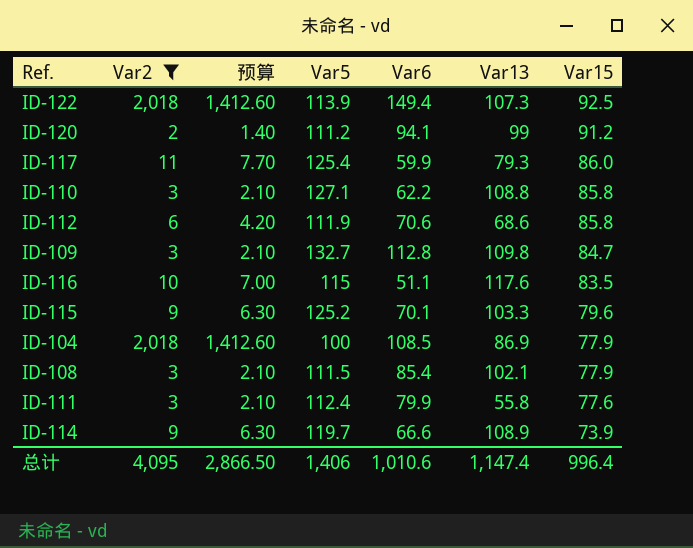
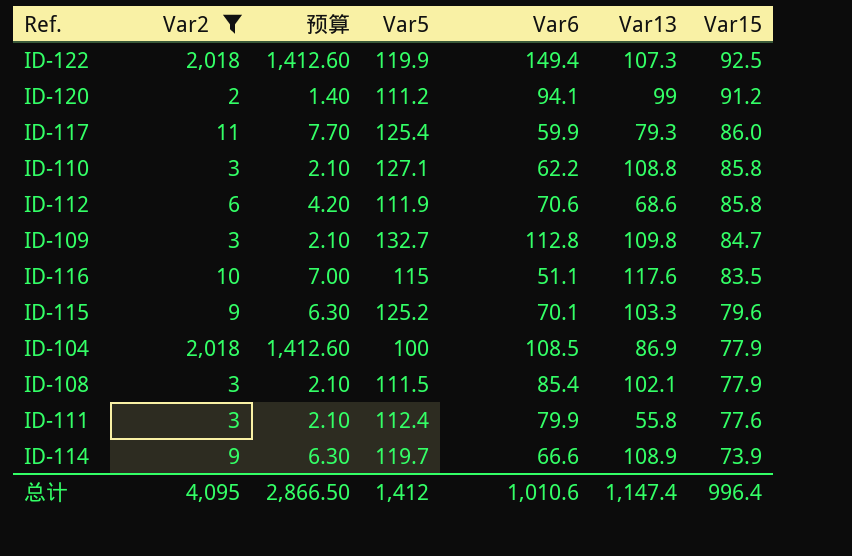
ID-122 | Var5: 113.9 -> 119.9
总计 | Var5: 1,406 -> 1,412

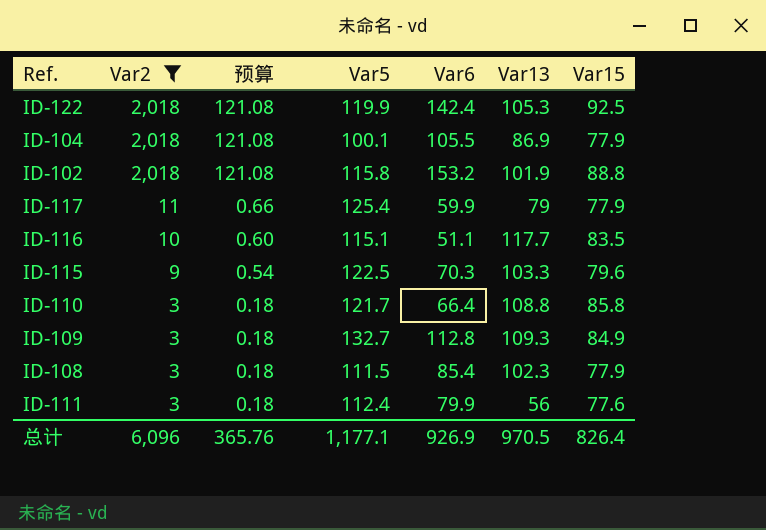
row order: Var15 descending -> Var2 descending
column 预算 | formula: [Var2] * 0.7 -> [Var2] * 0.06
row ID-120: 2 | 1.40 | 111.2 | 94.1 | 99 | 91.2 -> none
row ID-112: 6 | 4.20 | 111.9 | 70.6 | 68.6 | 85.8 -> none
row ID-114: 9 | 6.30 | 119.7 | 66.6 | 108.9 | 73.9 -> none
ID-122 | Var6: 149.4 -> 142.4
ID-122 | Var13: 107.3 -> 105.3
ID-104 | Var5: 100 -> 100.1
ID-104 | Var6: 108.5 -> 105.5
row ID-102: none -> 2,018 | 121.08 | 115.8 | 153.2 | 101.9 | 88.8
ID-117 | Var13: 79.3 -> 79
ID-117 | Var15: 86.0 -> 77.9
ID-116 | Var5: 115 -> 115.1
ID-116 | Var13: 117.6 -> 117.7
ID-115 | Var5: 125.2 -> 122.5
ID-115 | Var6: 70.1 -> 70.3
ID-110 | Var5: 127.1 -> 121.7
ID-110 | Var6: 62.2 -> 66.4
ID-109 | Var13: 109.8 -> 109.3
ID-109 | Var15: 84.7 -> 84.9
ID-108 | Var13: 102.1 -> 102.3
ID-111 | Var13: 55.8 -> 56
总计 | Var2: 4,095 -> 6,096
总计 | 预算: 2,866.50 -> 365.76
总计 | Var5: 1,412 -> 1,177.1
总计 | Var6: 1,010.6 -> 926.9
总计 | Var13: 1,147.4 -> 970.5
总计 | Var15: 996.4 -> 826.4

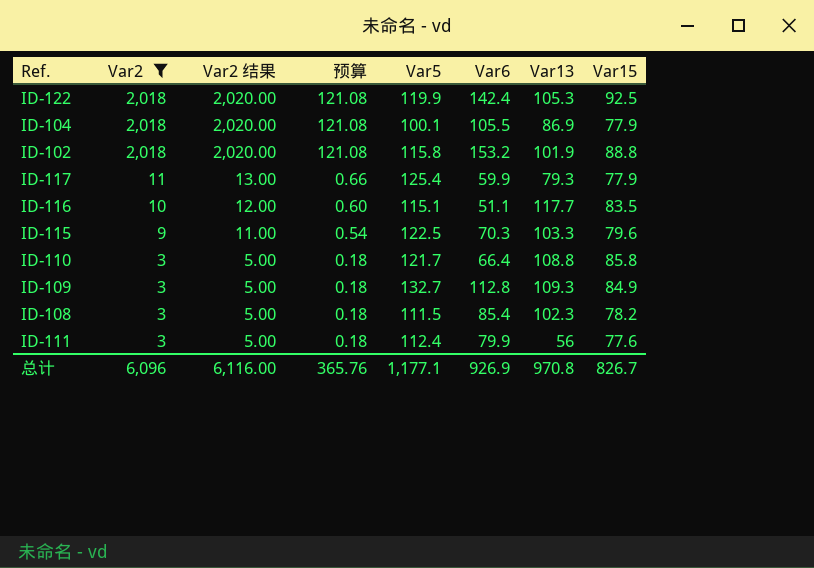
column Var2 结果 | formula: none -> [Var2] + 2
ID-117 | Var13: 79 -> 79.3
ID-108 | Var15: 77.9 -> 78.2
总计 | Var13: 970.5 -> 970.8
总计 | Var15: 826.4 -> 826.7

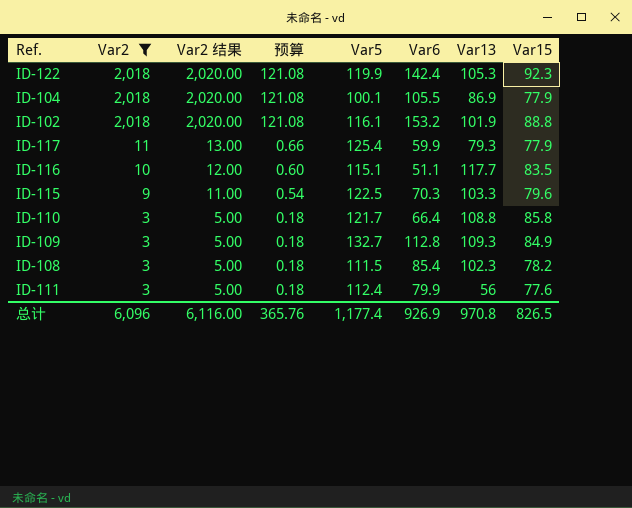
ID-122 | Var15: 92.5 -> 92.3
ID-102 | Var5: 115.8 -> 116.1
总计 | Var5: 1,177.1 -> 1,177.4
总计 | Var15: 826.7 -> 826.5

